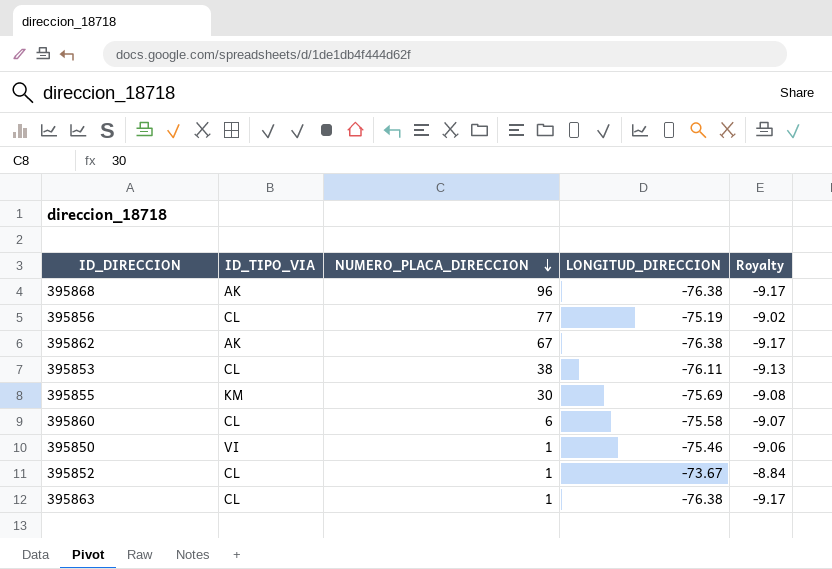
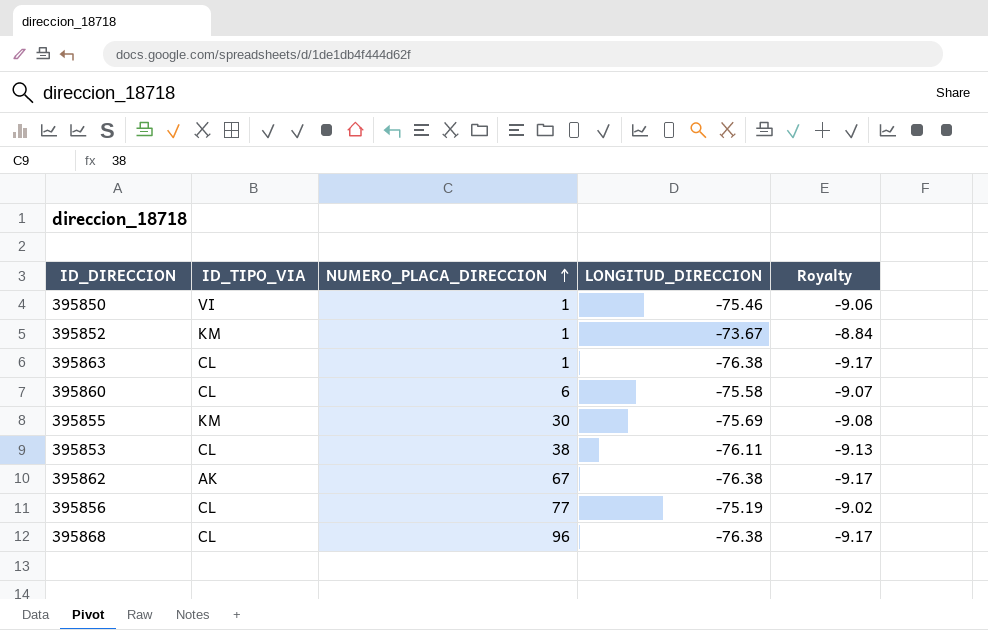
row order: NUMERO_PLACA_DIRECCION descending -> NUMERO_PLACA_DIRECCION ascending
395852 | ID_TIPO_VIA: CL -> KM
395868 | ID_TIPO_VIA: AK -> CL

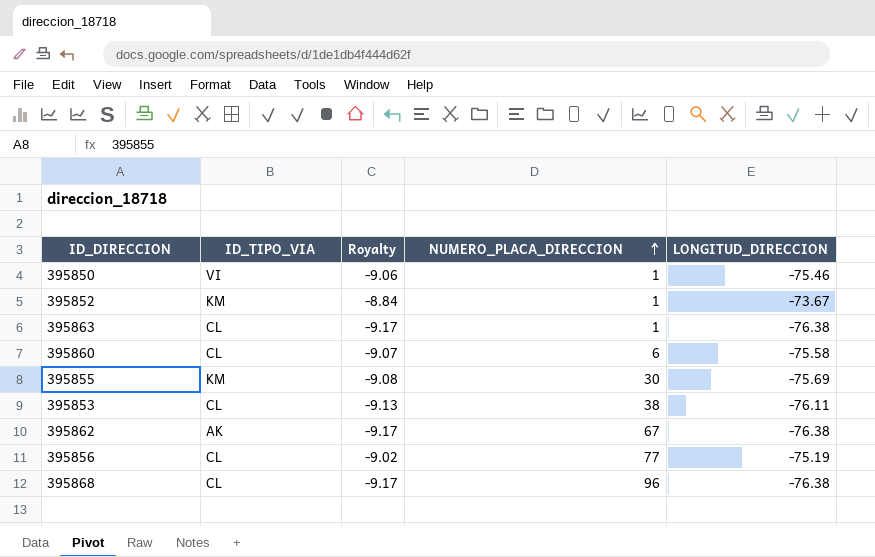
column Royalty | position: 5 -> 3

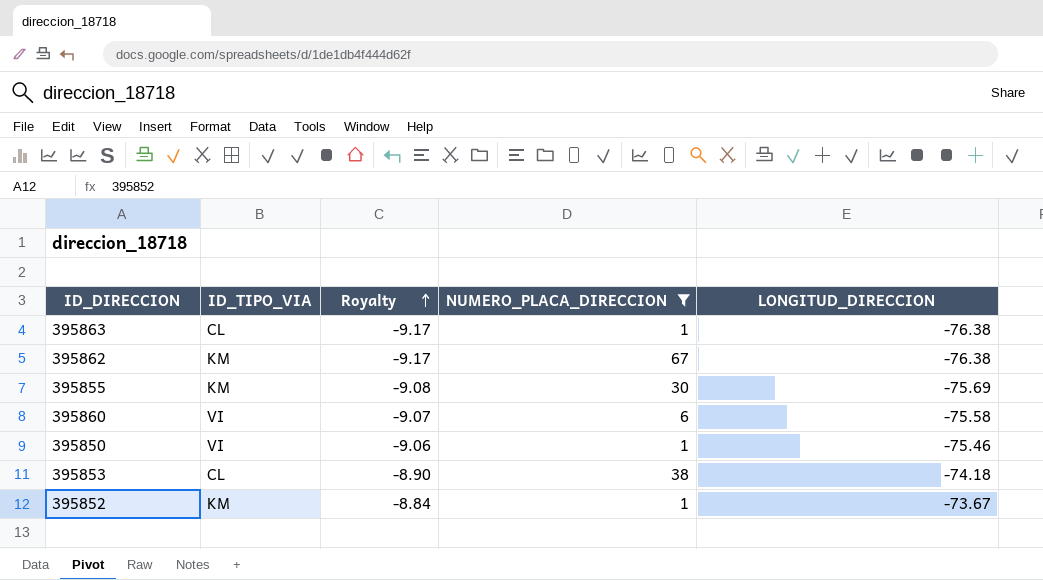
filter: none -> NUMERO_PLACA_DIRECCION <= 67
row order: NUMERO_PLACA_DIRECCION ascending -> Royalty ascending
395862 | ID_TIPO_VIA: AK -> KM
395860 | ID_TIPO_VIA: CL -> VI
395853 | Royalty: -9.13 -> -8.90
395853 | LONGITUD_DIRECCION: -76.11 -> -74.18

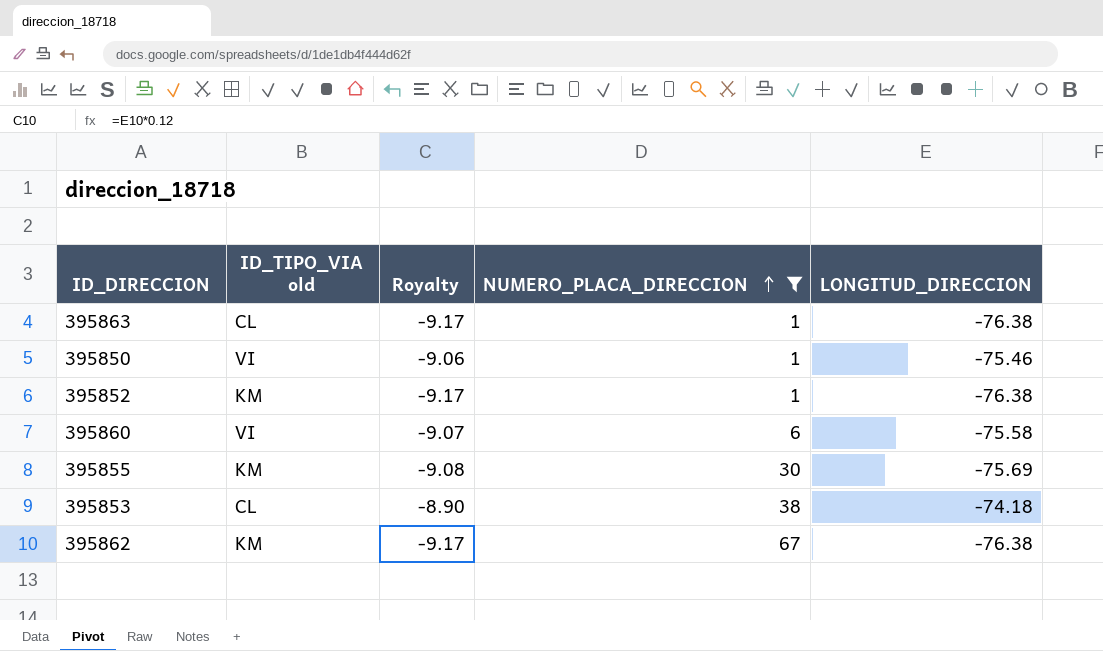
row order: Royalty ascending -> NUMERO_PLACA_DIRECCION ascending
column name: ID_TIPO_VIA -> ID_TIPO_VIA old
395852 | Royalty: -8.84 -> -9.17
395852 | LONGITUD_DIRECCION: -73.67 -> -76.38

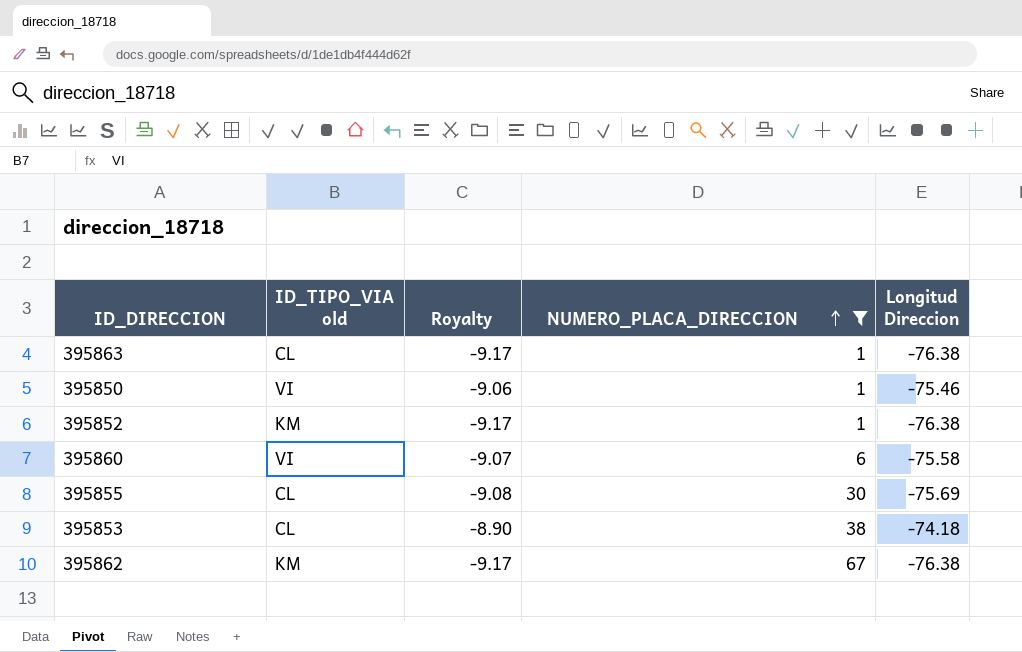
column name: LONGITUD_DIRECCION -> Longitud Direccion
395855 | ID_TIPO_VIA old: KM -> CL

